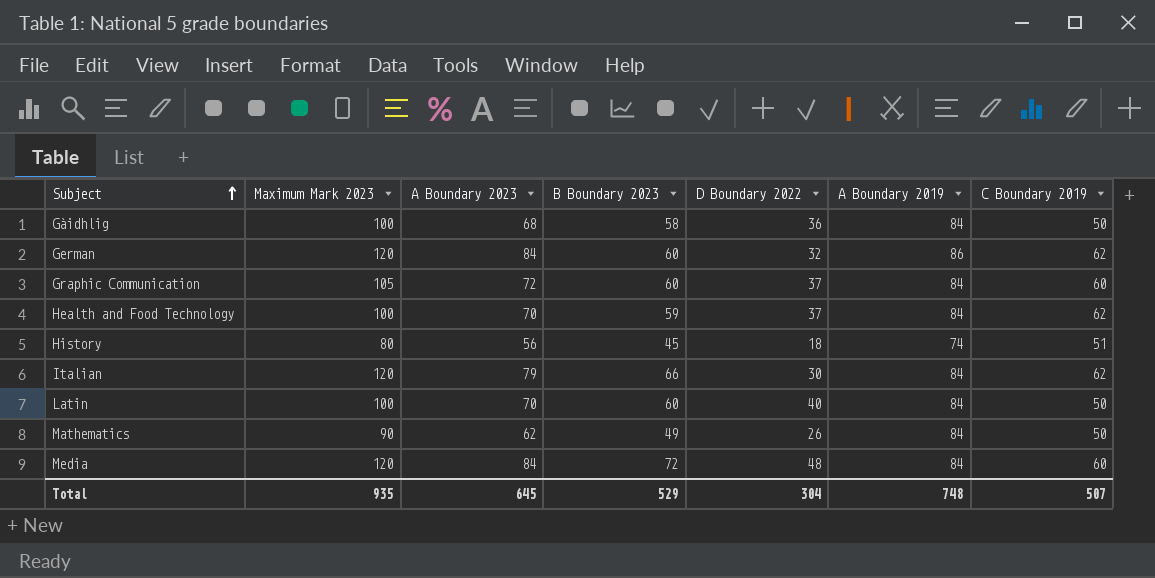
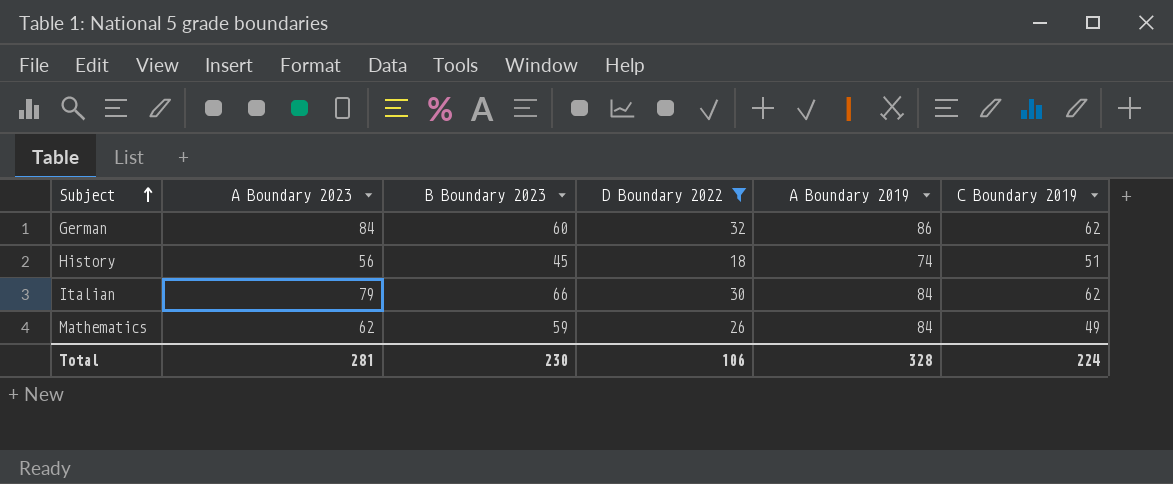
filter: none -> D Boundary 2022 <= 32
column Maximum Mark 2023 | position: 2 -> none
Mathematics | B Boundary 2023: 49 -> 59
Mathematics | C Boundary 2019: 50 -> 49
Total | A Boundary 2023: 645 -> 281
Total | B Boundary 2023: 529 -> 230
Total | D Boundary 2022: 304 -> 106
Total | A Boundary 2019: 748 -> 328
Total | C Boundary 2019: 507 -> 224

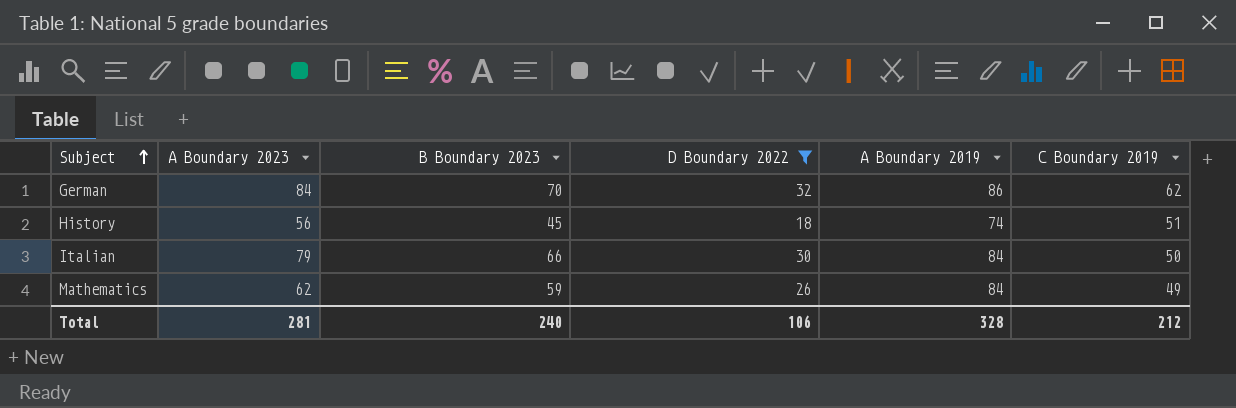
German | B Boundary 2023: 60 -> 70
Italian | C Boundary 2019: 62 -> 50
Total | B Boundary 2023: 230 -> 240
Total | C Boundary 2019: 224 -> 212

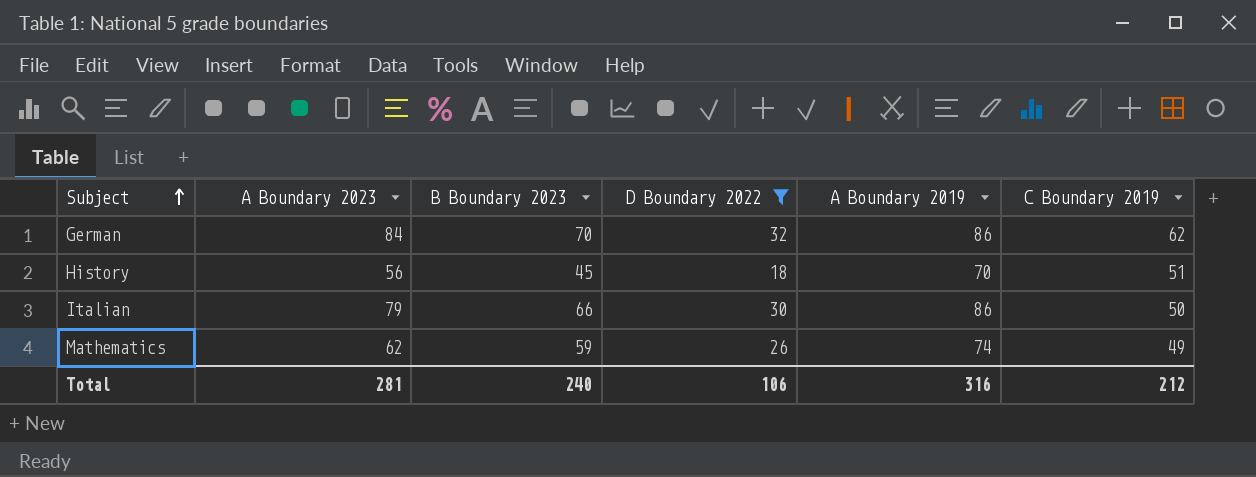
History | A Boundary 2019: 74 -> 70
Italian | A Boundary 2019: 84 -> 86
Mathematics | A Boundary 2019: 84 -> 74
Total | A Boundary 2019: 328 -> 316

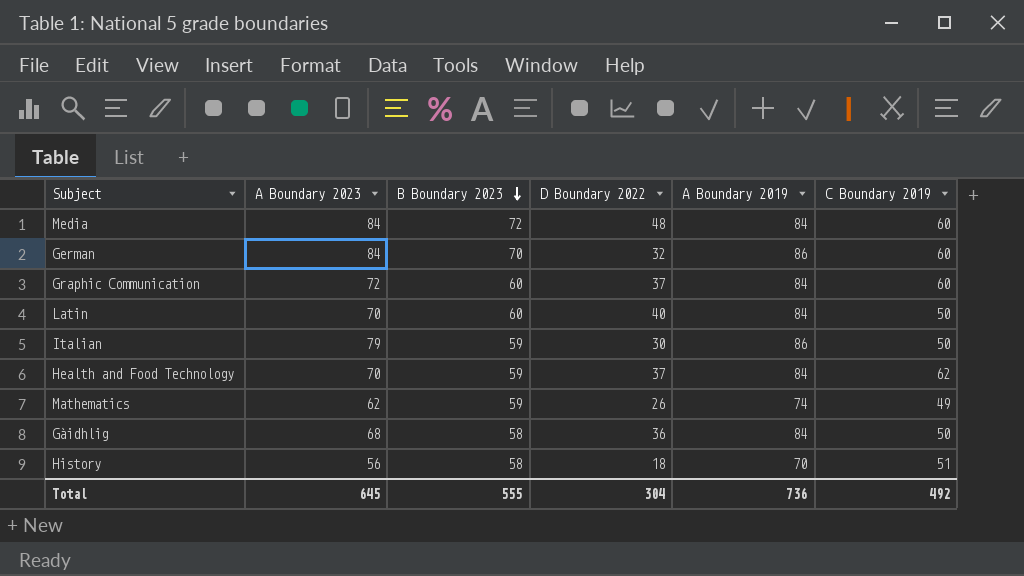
filter: D Boundary 2022 <= 32 -> none
row order: Subject ascending -> B Boundary 2023 descending
German | C Boundary 2019: 62 -> 60
Italian | B Boundary 2023: 66 -> 59
History | B Boundary 2023: 45 -> 58
Total | A Boundary 2023: 281 -> 645
Total | B Boundary 2023: 240 -> 555
Total | D Boundary 2022: 106 -> 304
Total | A Boundary 2019: 316 -> 736
Total | C Boundary 2019: 212 -> 492

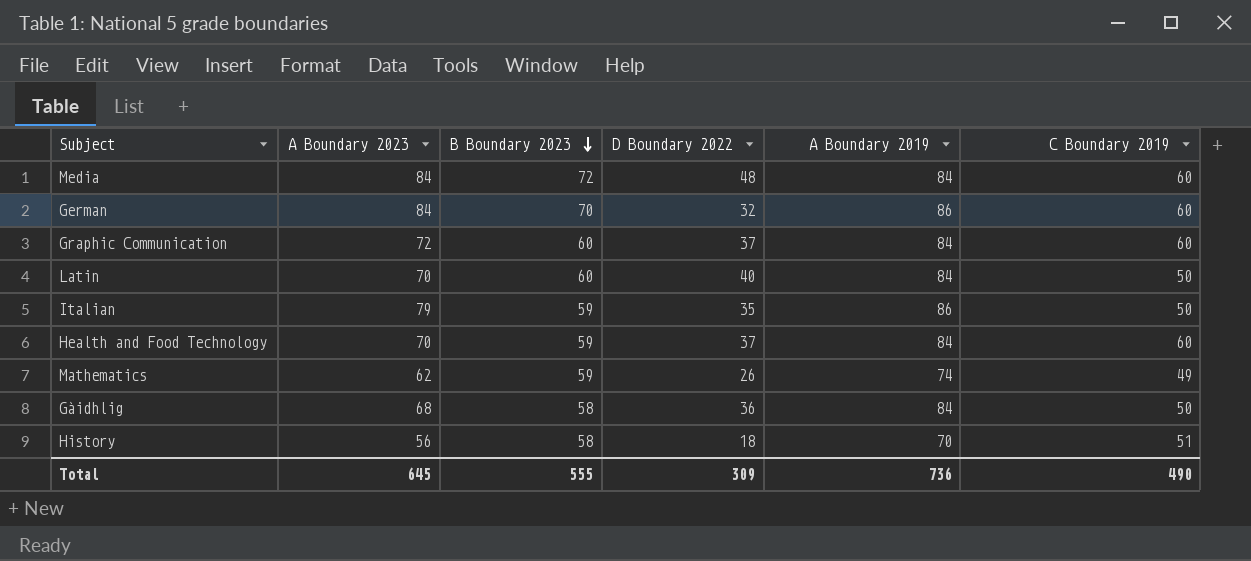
Italian | D Boundary 2022: 30 -> 35
Health and Food Technology | C Boundary 2019: 62 -> 60
Total | D Boundary 2022: 304 -> 309
Total | C Boundary 2019: 492 -> 490

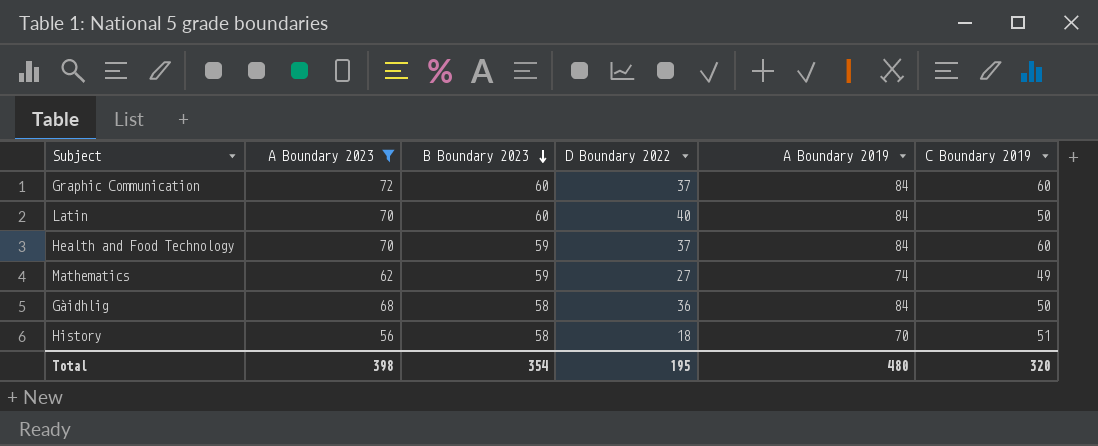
filter: none -> A Boundary 2023 <= 72
Mathematics | D Boundary 2022: 26 -> 27
Total | A Boundary 2023: 645 -> 398
Total | B Boundary 2023: 555 -> 354
Total | D Boundary 2022: 309 -> 195
Total | A Boundary 2019: 736 -> 480
Total | C Boundary 2019: 490 -> 320

